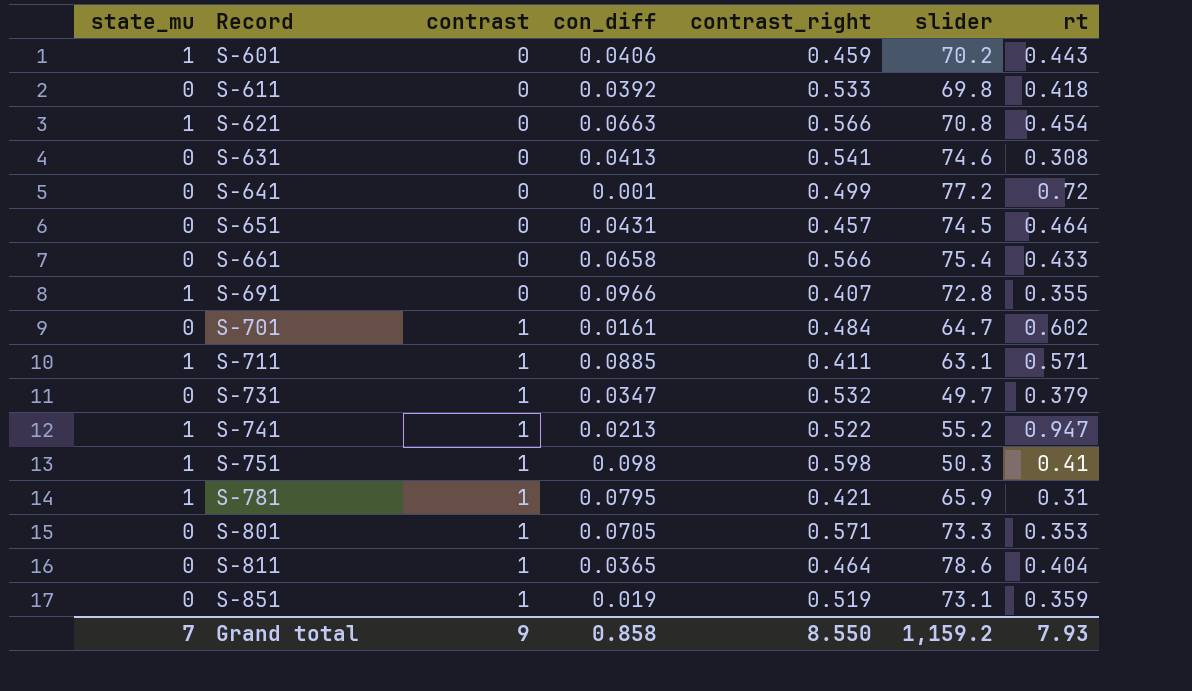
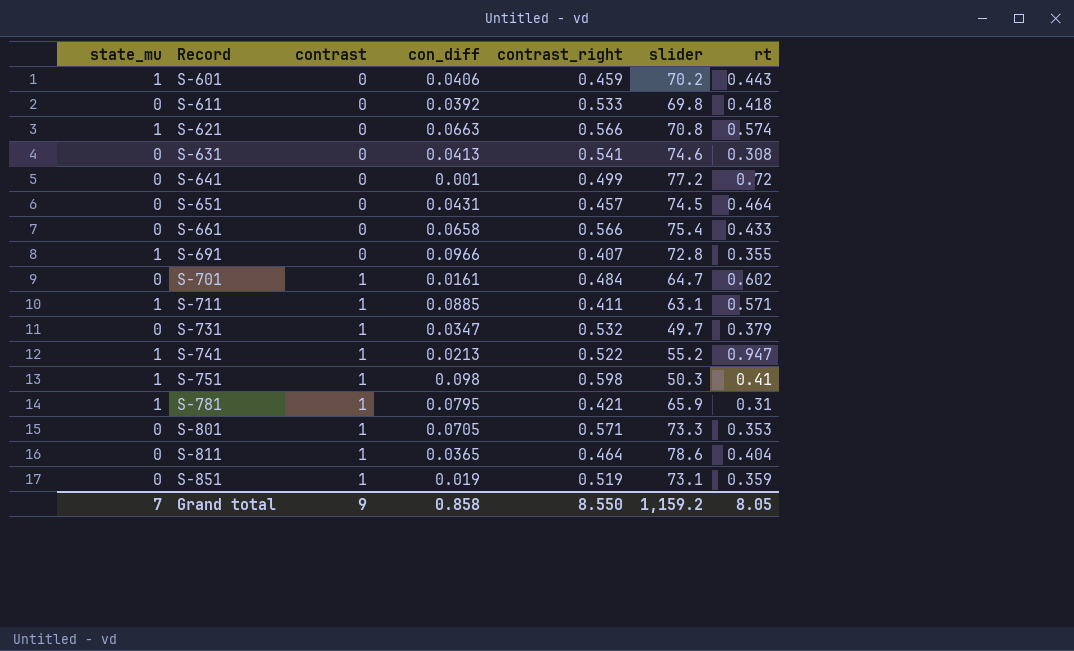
S-621 | rt: 0.454 -> 0.574
Grand total | rt: 7.93 -> 8.05

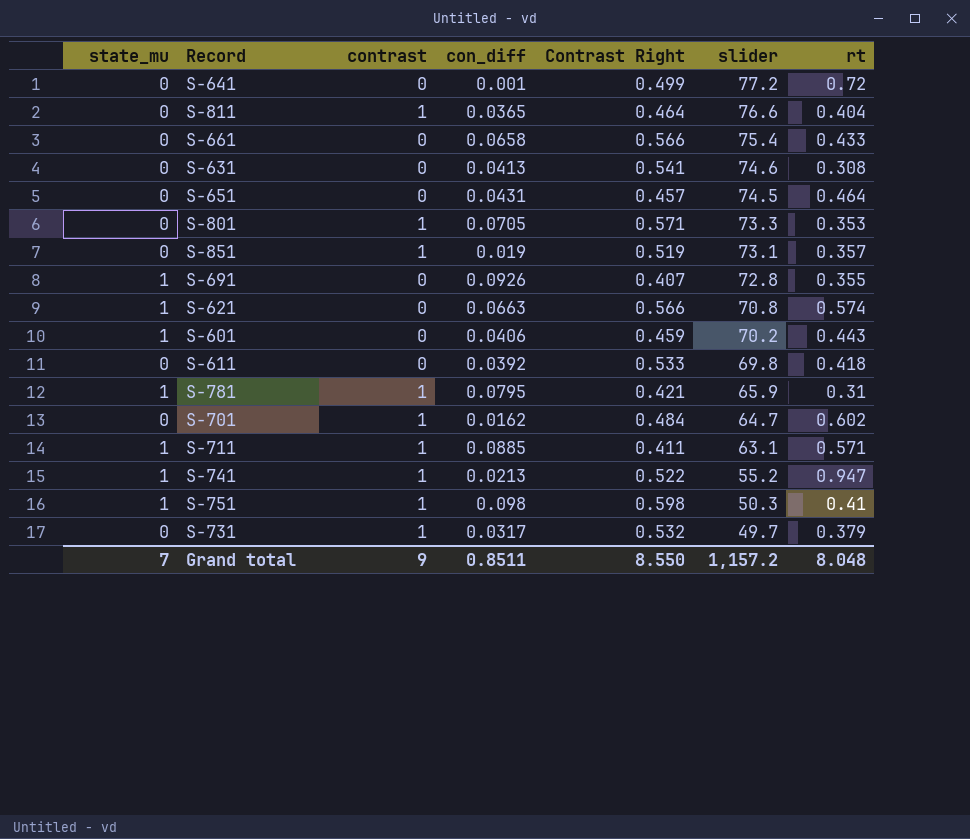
row order: Record ascending -> slider descending
column name: contrast_right -> Contrast Right
S-811 | slider: 78.6 -> 76.6
S-851 | rt: 0.359 -> 0.357
S-691 | con_diff: 0.0966 -> 0.0926
S-701 | con_diff: 0.0161 -> 0.0162
S-731 | con_diff: 0.0347 -> 0.0317
Grand total | con_diff: 0.858 -> 0.8511
Grand total | slider: 1,159.2 -> 1,157.2
Grand total | rt: 8.05 -> 8.048

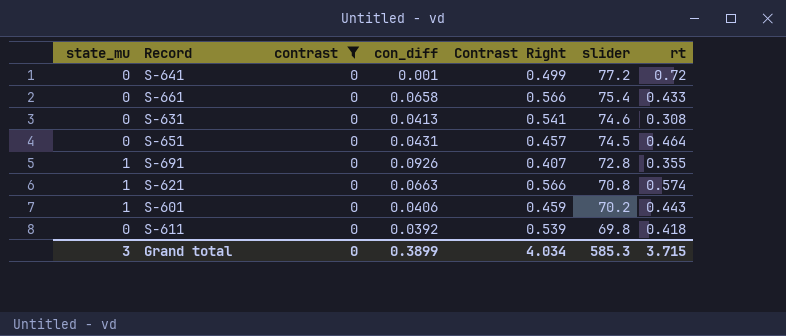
filter: none -> contrast = 0
S-611 | Contrast Right: 0.533 -> 0.539
Grand total | state_mu: 7 -> 3
Grand total | contrast: 9 -> 0
Grand total | con_diff: 0.8511 -> 0.3899
Grand total | Contrast Right: 8.550 -> 4.034
Grand total | slider: 1,157.2 -> 585.3
Grand total | rt: 8.048 -> 3.715

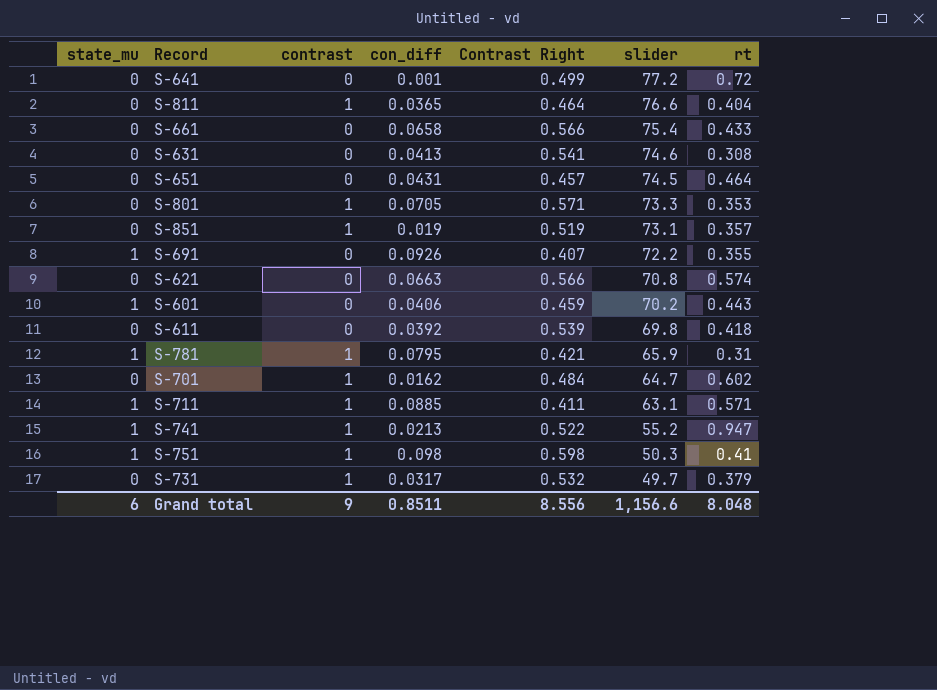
filter: contrast = 0 -> none
S-691 | slider: 72.8 -> 72.2
S-621 | state_mu: 1 -> 0
Grand total | state_mu: 3 -> 6
Grand total | contrast: 0 -> 9
Grand total | con_diff: 0.3899 -> 0.8511
Grand total | Contrast Right: 4.034 -> 8.556
Grand total | slider: 585.3 -> 1,156.6
Grand total | rt: 3.715 -> 8.048

